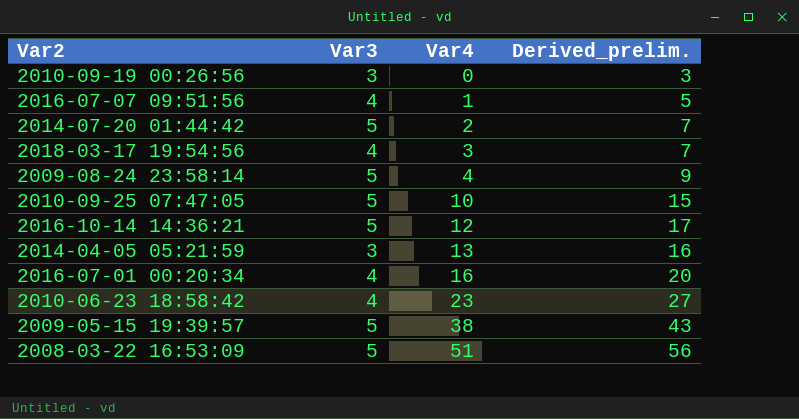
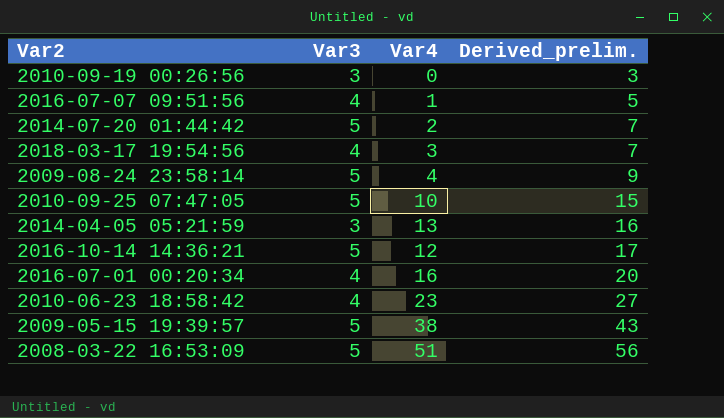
row order: Var4 ascending -> Derived_prelim. ascending

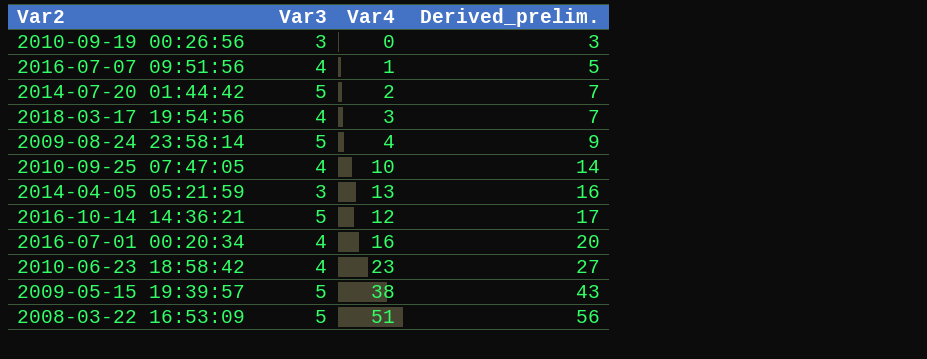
2010-09-25 07:47:05 | Var3: 5 -> 4
2010-09-25 07:47:05 | Derived_prelim.: 15 -> 14

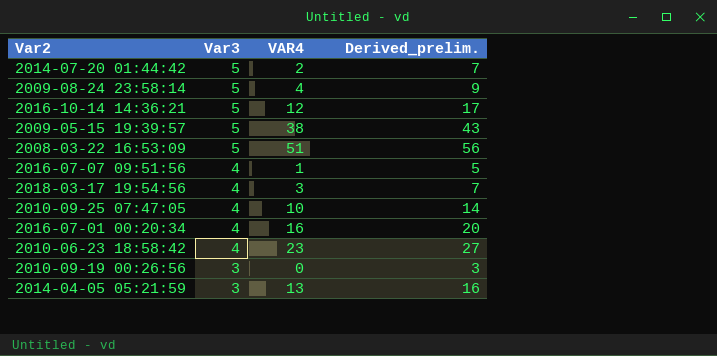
row order: Derived_prelim. ascending -> Var3 descending
column name: Var4 -> VAR4

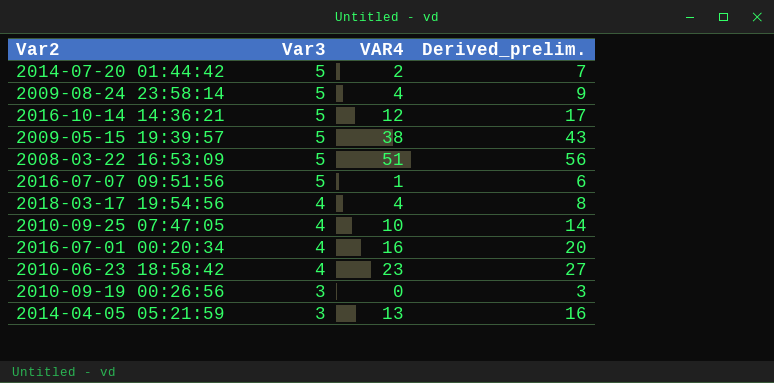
2016-07-07 09:51:56 | Var3: 4 -> 5
2016-07-07 09:51:56 | Derived_prelim.: 5 -> 6
2018-03-17 19:54:56 | VAR4: 3 -> 4
2018-03-17 19:54:56 | Derived_prelim.: 7 -> 8

